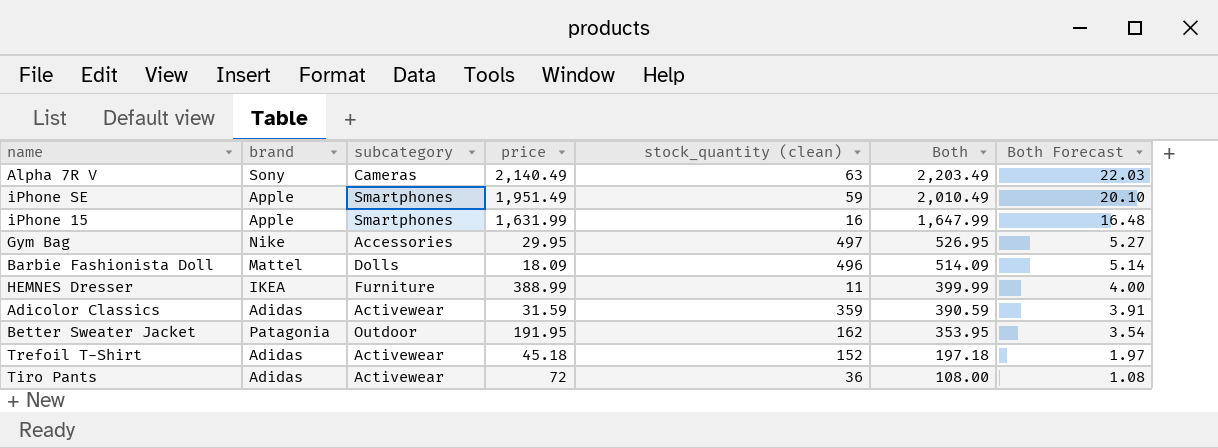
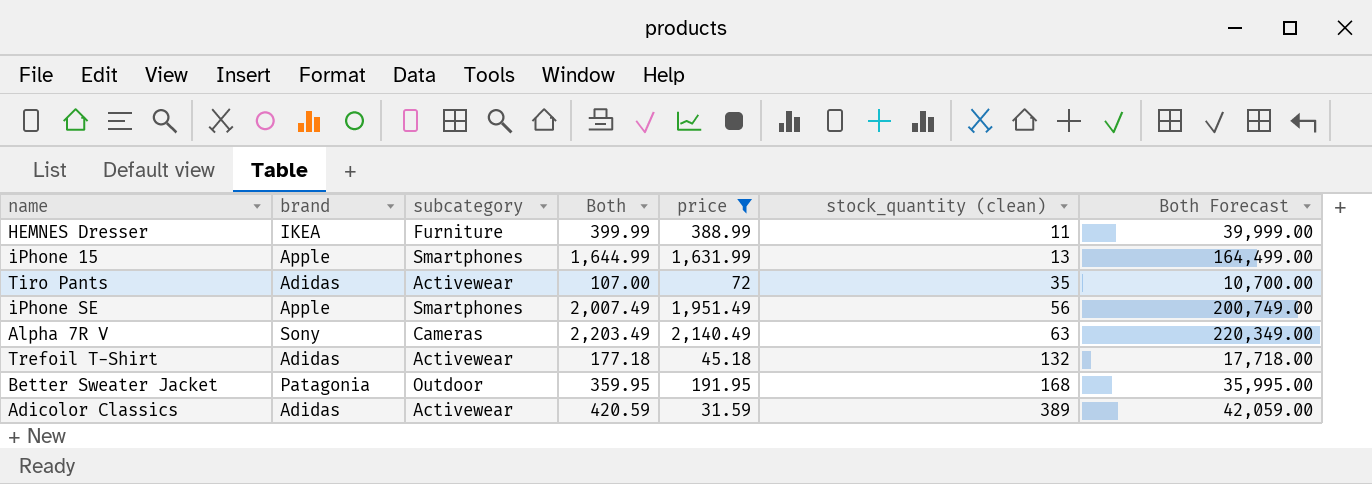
filter: none -> price >= 31.59
row order: Both descending -> stock_quantity (clean) ascending
column Both | position: 6 -> 4
column Both Forecast | formula: [Both] * 0.01 -> [Both] * 100
iPhone 15 | Both: 1,647.99 -> 1,644.99
iPhone 15 | stock_quantity (clean): 16 -> 13
Tiro Pants | Both: 108.00 -> 107.00
Tiro Pants | stock_quantity (clean): 36 -> 35
iPhone SE | Both: 2,010.49 -> 2,007.49
iPhone SE | stock_quantity (clean): 59 -> 56
Trefoil T-Shirt | Both: 197.18 -> 177.18
Trefoil T-Shirt | stock_quantity (clean): 152 -> 132
Better Sweater Jacket | Both: 353.95 -> 359.95
Better Sweater Jacket | stock_quantity (clean): 162 -> 168
Adicolor Classics | Both: 390.59 -> 420.59
Adicolor Classics | stock_quantity (clean): 359 -> 389

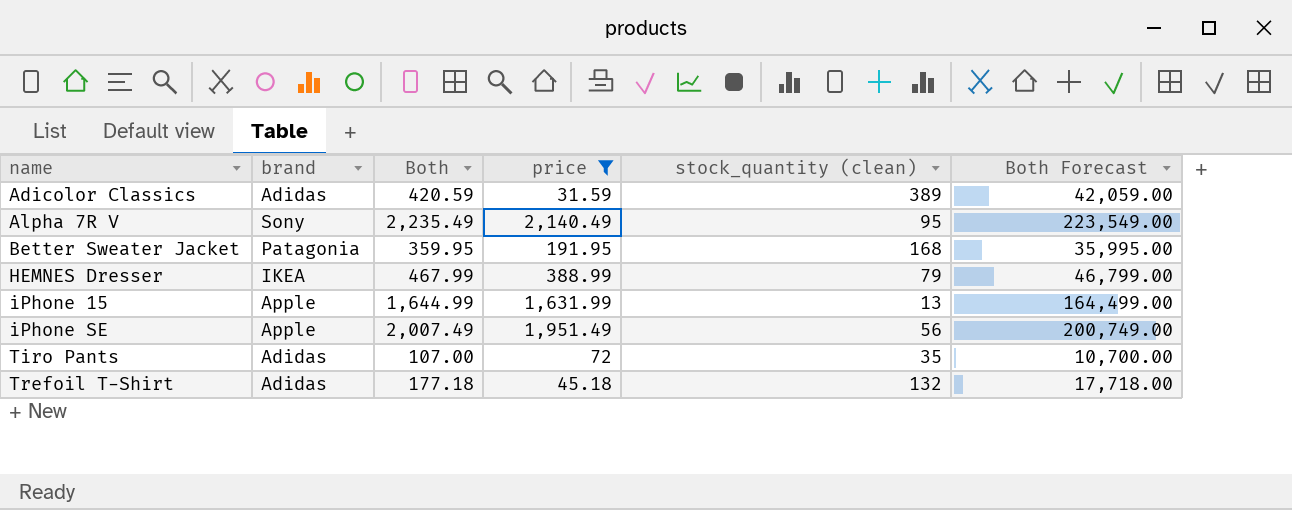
row order: stock_quantity (clean) ascending -> name ascending
column subcategory | position: 3 -> none
Alpha 7R V | Both: 2,203.49 -> 2,235.49
Alpha 7R V | stock_quantity (clean): 63 -> 95
Alpha 7R V | Both Forecast: 220,349.00 -> 223,549.00
HEMNES Dresser | Both: 399.99 -> 467.99
HEMNES Dresser | stock_quantity (clean): 11 -> 79
HEMNES Dresser | Both Forecast: 39,999.00 -> 46,799.00

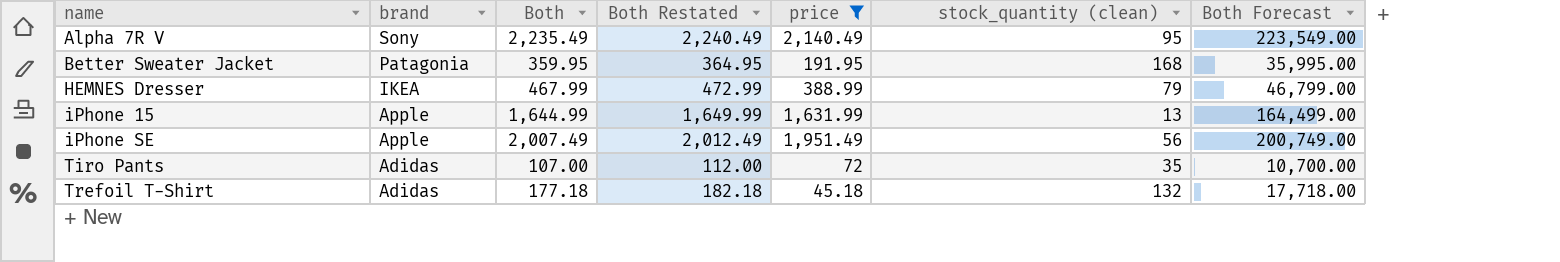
column Both Restated | formula: none -> [Both] + 5
row Adicolor Classics: Adidas | 420.59 | 31.59 | 389 | 42,059.00 -> none

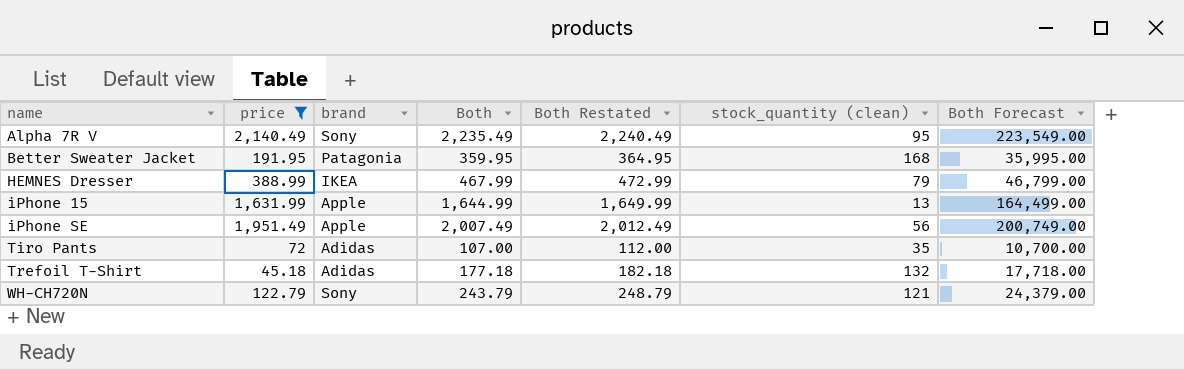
column price | position: 5 -> 2
row WH-CH720N: none -> 122.79 | Sony | 243.79 | 248.79 | 121 | 24,379.00

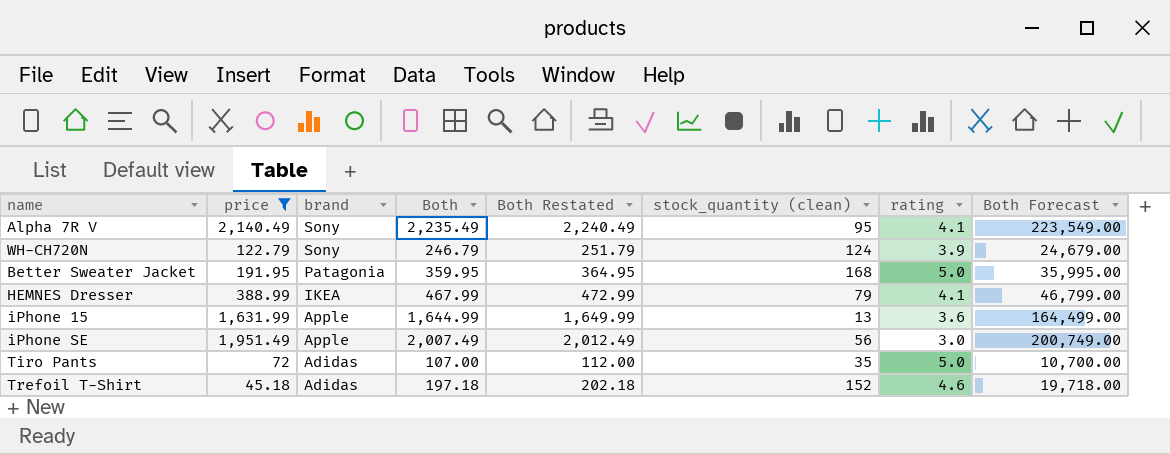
row order: name ascending -> brand descending
column rating | position: none -> 7
WH-CH720N | Both: 243.79 -> 246.79
WH-CH720N | Both Restated: 248.79 -> 251.79
WH-CH720N | stock_quantity (clean): 121 -> 124
WH-CH720N | Both Forecast: 24,379.00 -> 24,679.00
Trefoil T-Shirt | Both: 177.18 -> 197.18
Trefoil T-Shirt | Both Restated: 182.18 -> 202.18
Trefoil T-Shirt | stock_quantity (clean): 132 -> 152
Trefoil T-Shirt | Both Forecast: 17,718.00 -> 19,718.00

